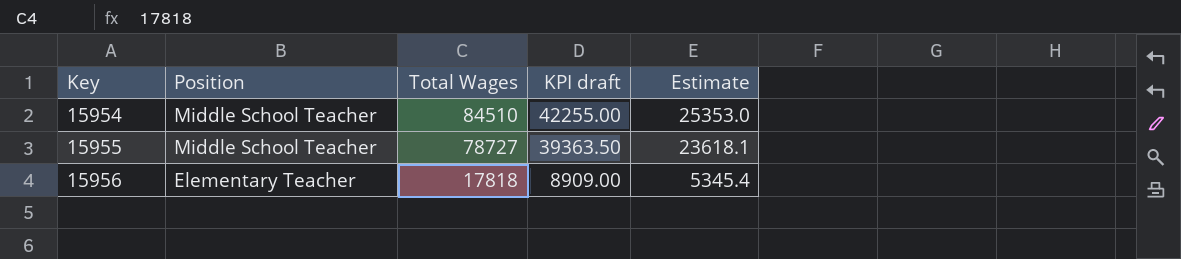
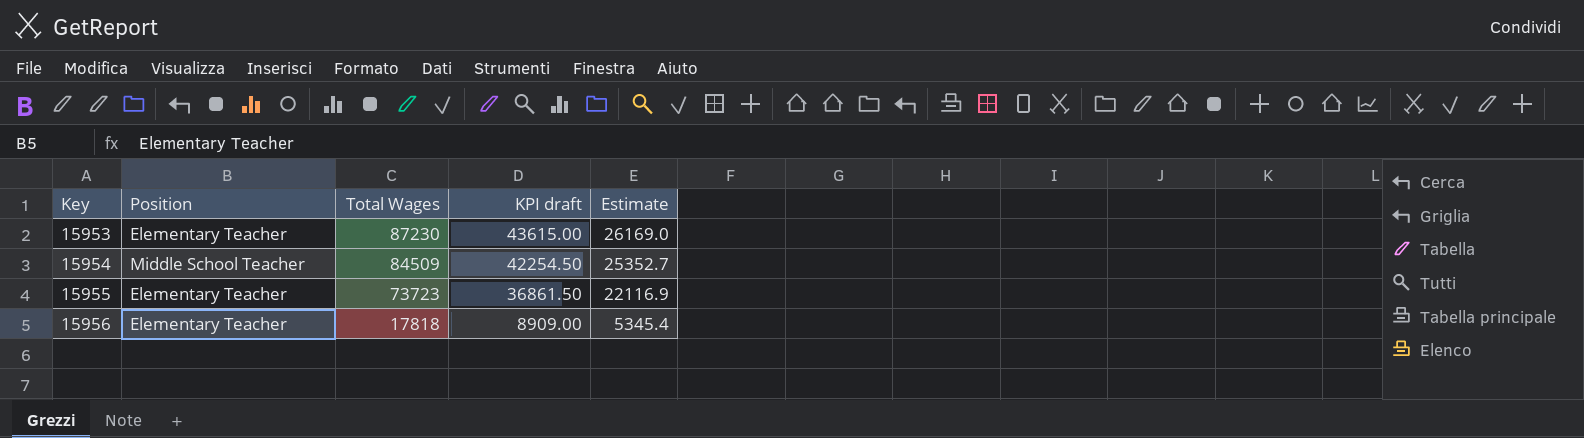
row 15953: none -> Elementary Teacher | 87230 | 43615.00 | 26169.0
15954 | Total Wages: 84510 -> 84509
15954 | KPI draft: 42255.00 -> 42254.50
15954 | Estimate: 25353.0 -> 25352.7
15955 | Position: Middle School Teacher -> Elementary Teacher
15955 | Total Wages: 78727 -> 73723
15955 | KPI draft: 39363.50 -> 36861.50
15955 | Estimate: 23618.1 -> 22116.9

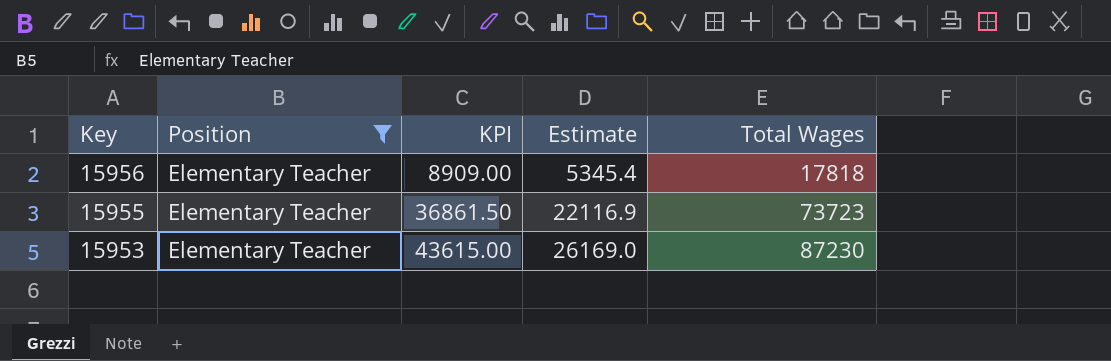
filter: none -> Position = Elementary Teacher
row order: Key ascending -> Key descending
column name: KPI draft -> KPI
column Total Wages | position: 3 -> 5

